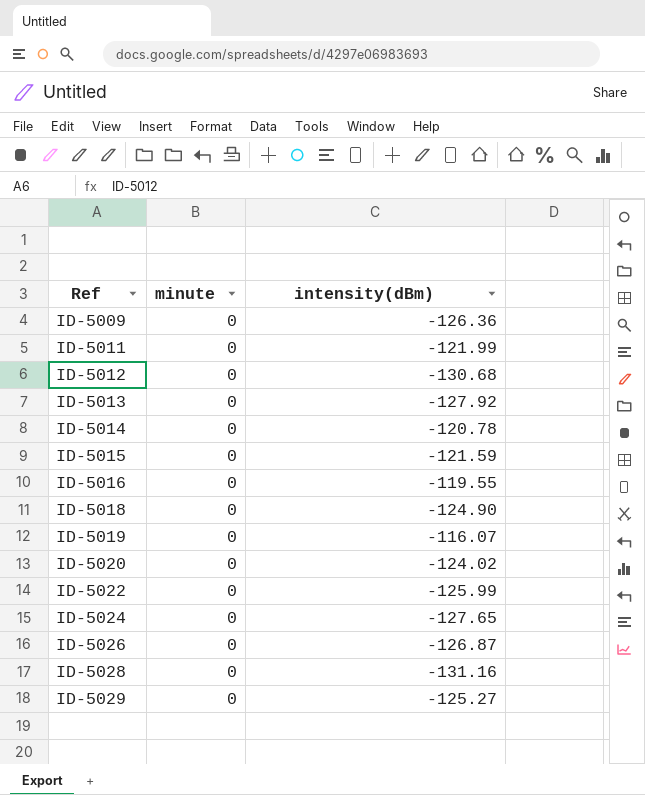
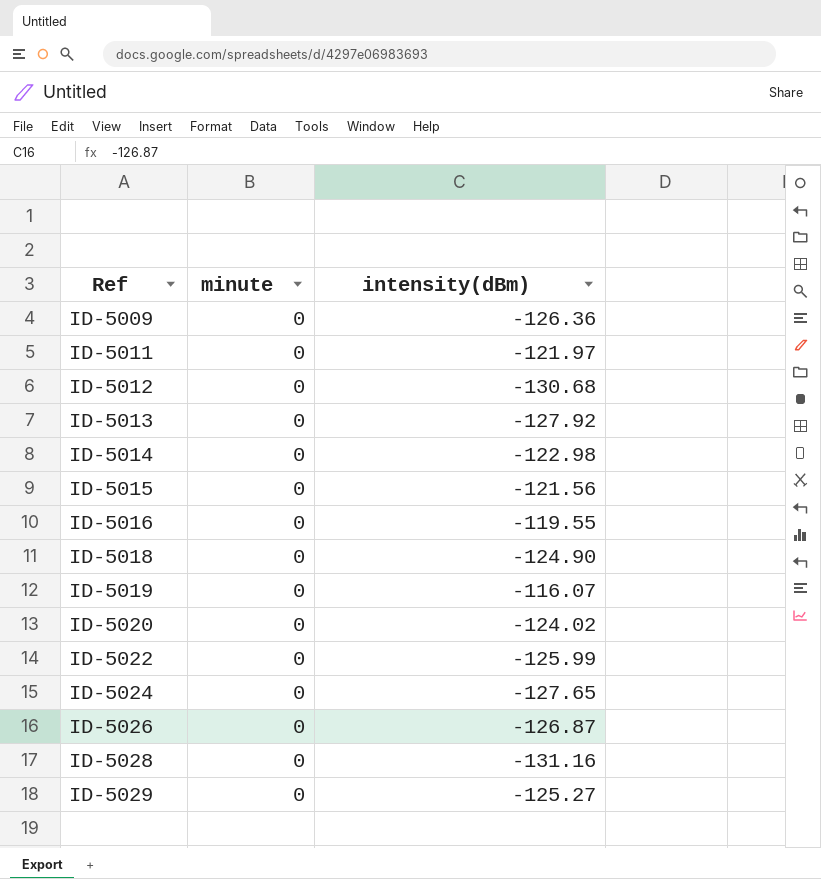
ID-5011 | intensity(dBm): -121.99 -> -121.97
ID-5014 | intensity(dBm): -120.78 -> -122.98
ID-5015 | intensity(dBm): -121.59 -> -121.56

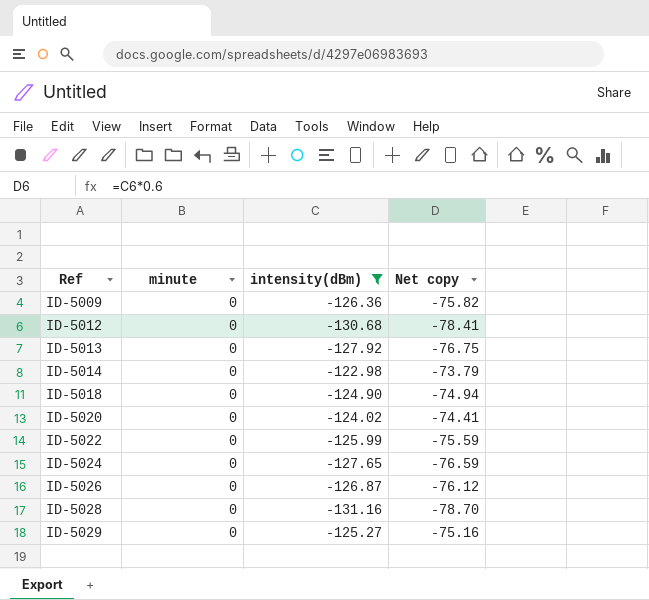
filter: none -> intensity(dBm) <= -122.98
column Net copy | formula: none -> [intensity(dBm)] * 0.6

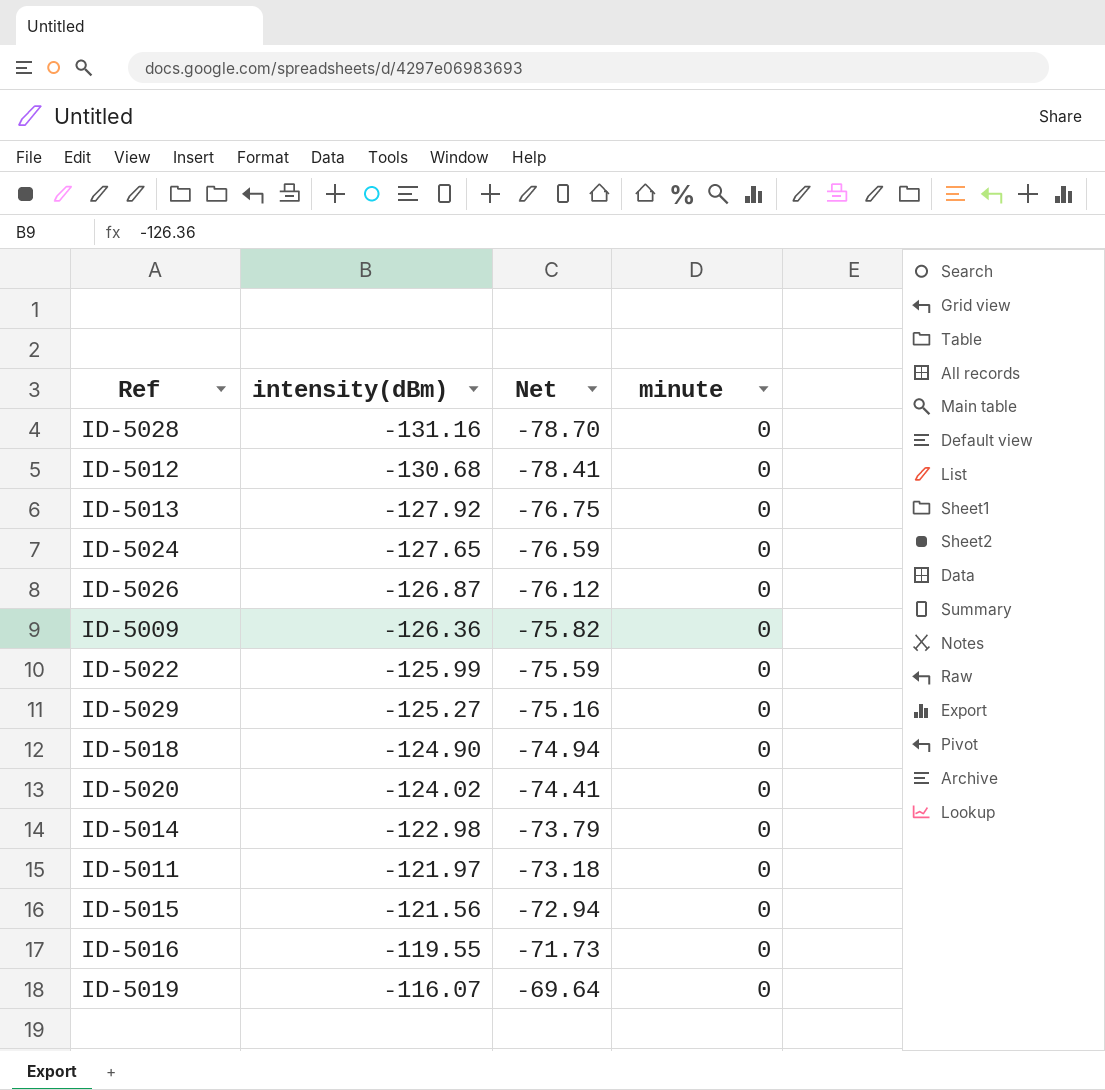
filter: intensity(dBm) <= -122.98 -> none
row order: Ref ascending -> intensity(dBm) ascending
column name: Net copy -> Net
column minute | position: 2 -> 4

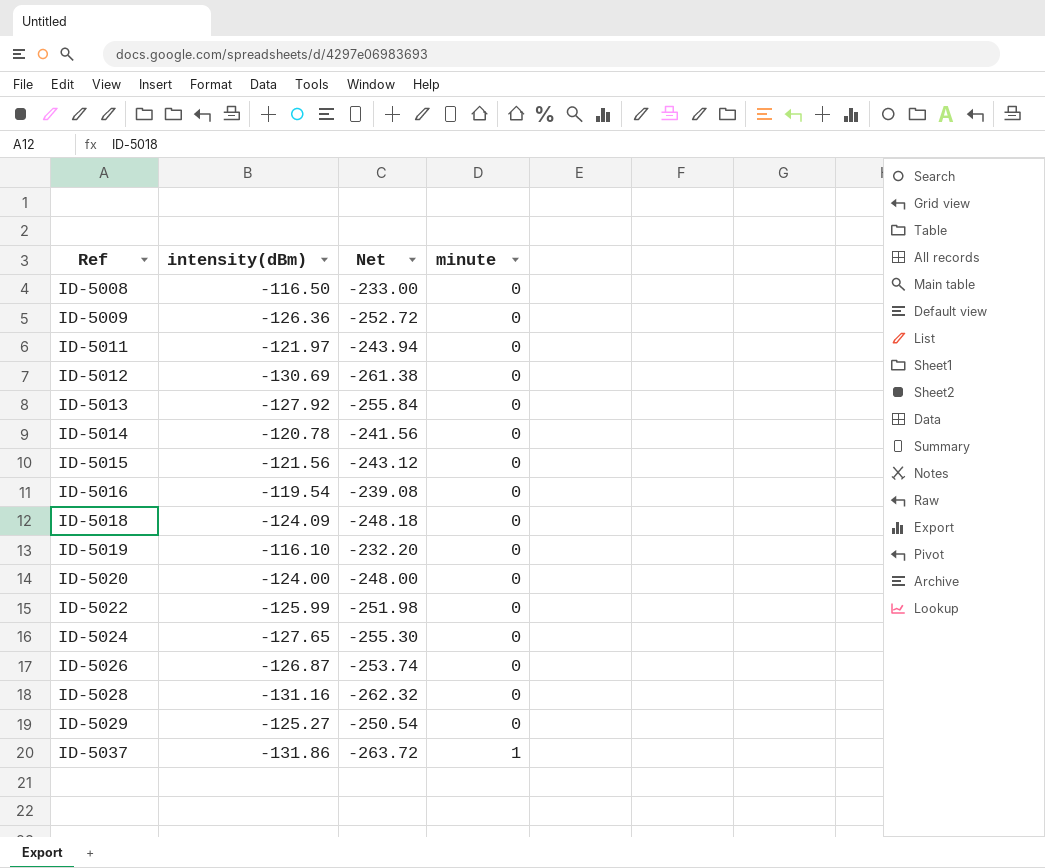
row order: intensity(dBm) ascending -> Ref ascending
column Net | formula: [intensity(dBm)] * 0.6 -> [intensity(dBm)] * 2
row ID-5008: none -> -116.50 | -233.00 | 0
ID-5012 | intensity(dBm): -130.68 -> -130.69
ID-5014 | intensity(dBm): -122.98 -> -120.78
ID-5016 | intensity(dBm): -119.55 -> -119.54
ID-5018 | intensity(dBm): -124.90 -> -124.09
ID-5019 | intensity(dBm): -116.07 -> -116.10
ID-5020 | intensity(dBm): -124.02 -> -124.00
row ID-5037: none -> -131.86 | -263.72 | 1

